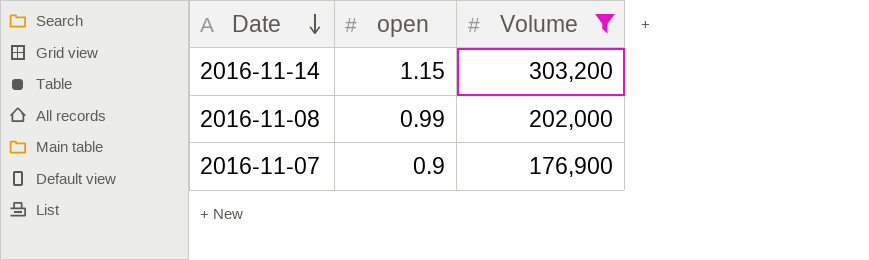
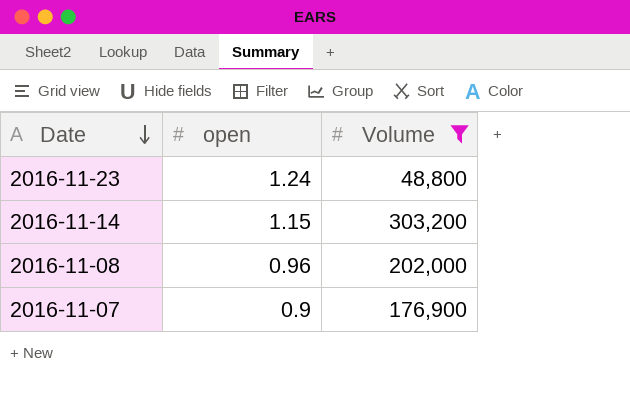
row 2016-11-23: none -> 1.24 | 48,800
2016-11-08 | open: 0.99 -> 0.96

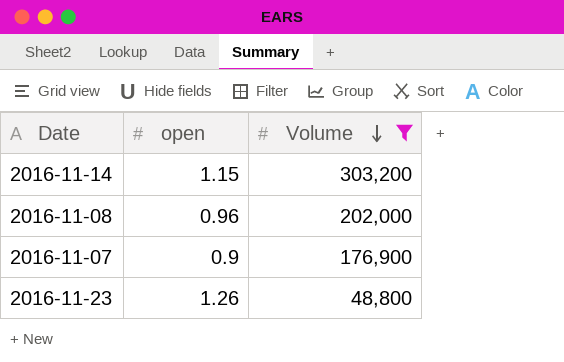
row order: Date descending -> Volume descending
2016-11-23 | open: 1.24 -> 1.26

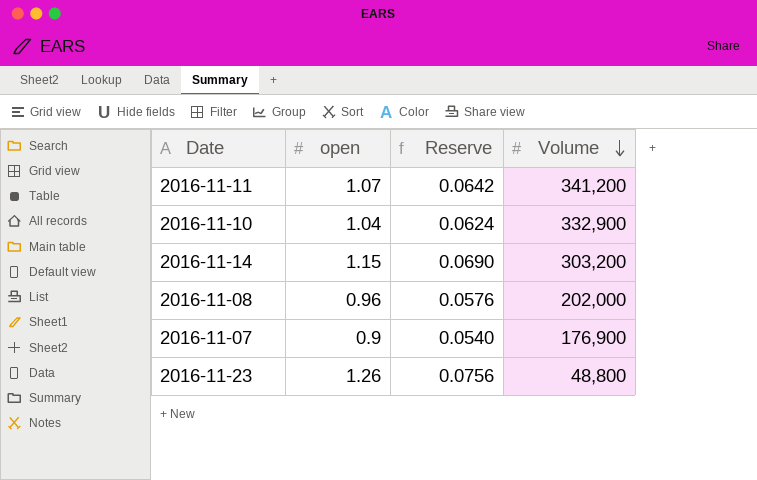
filter: Volume <= 303,200 -> none
column Reserve | formula: none -> [open] * 0.06

